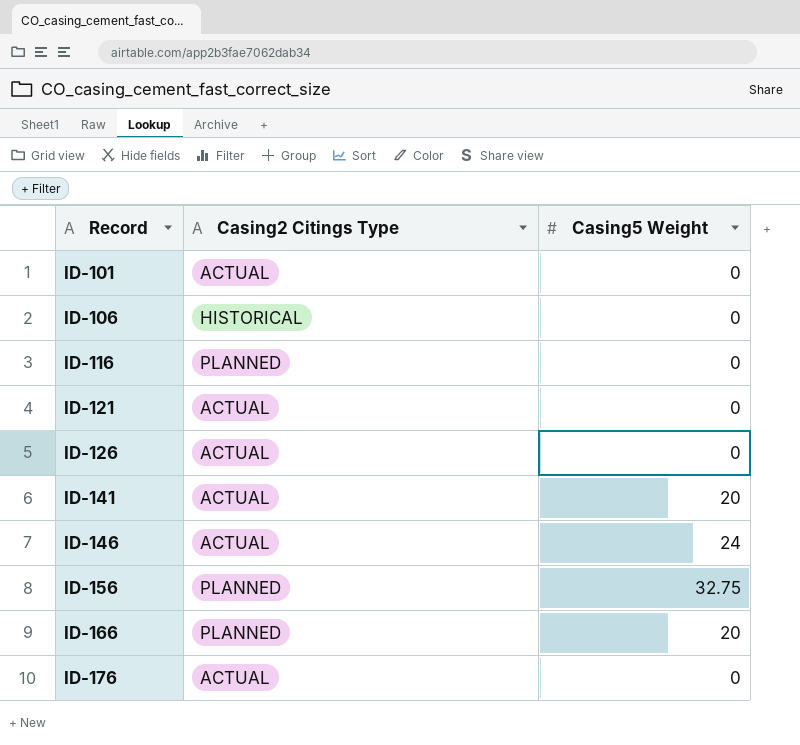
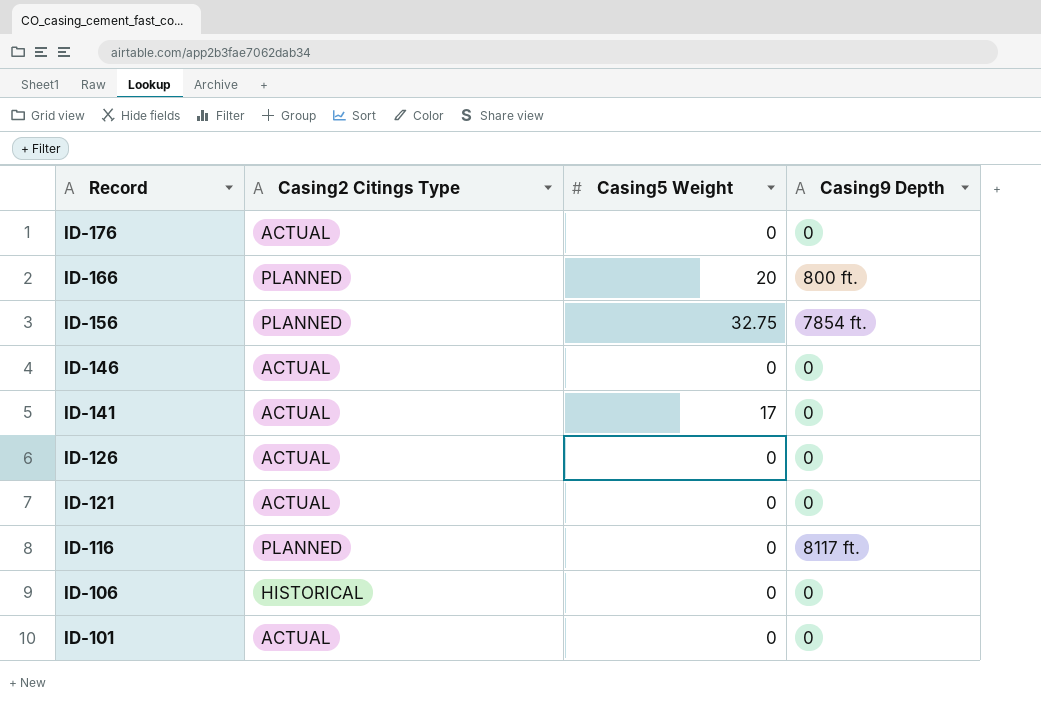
row order: Record ascending -> Record descending
column Casing9 Depth | position: none -> 4
ID-146 | Casing5 Weight: 24 -> 0
ID-141 | Casing5 Weight: 20 -> 17

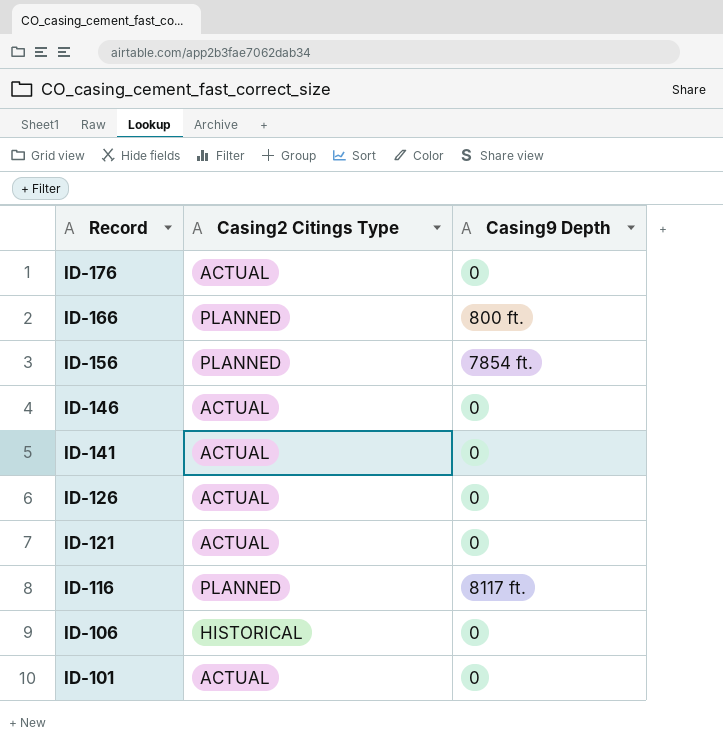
column Casing5 Weight | position: 3 -> none

